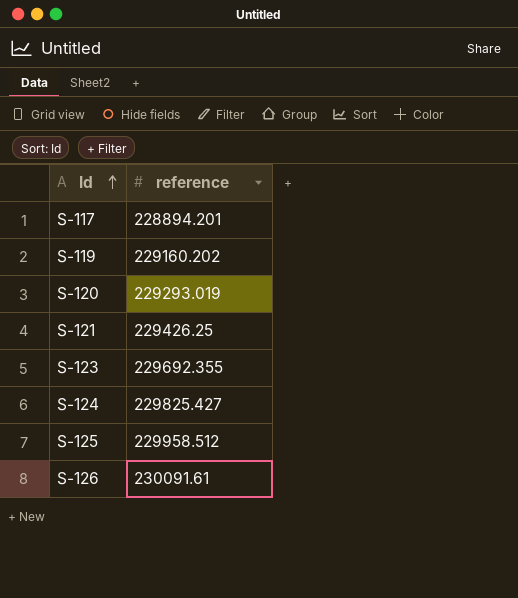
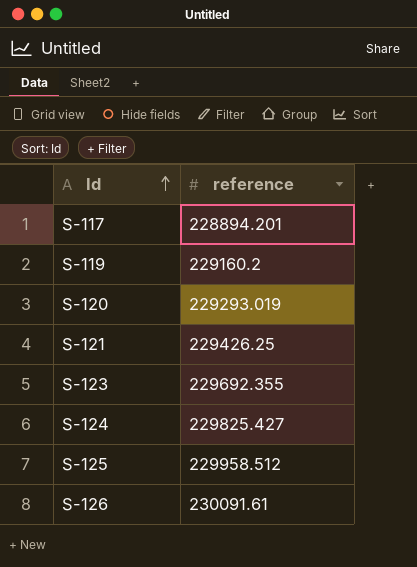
S-119 | reference: 229160.202 -> 229160.2

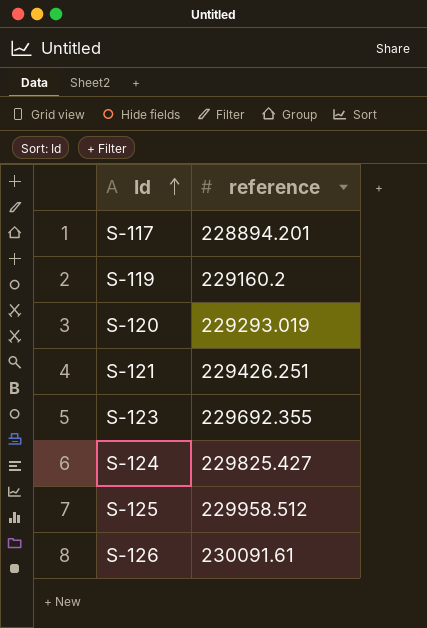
S-121 | reference: 229426.25 -> 229426.251

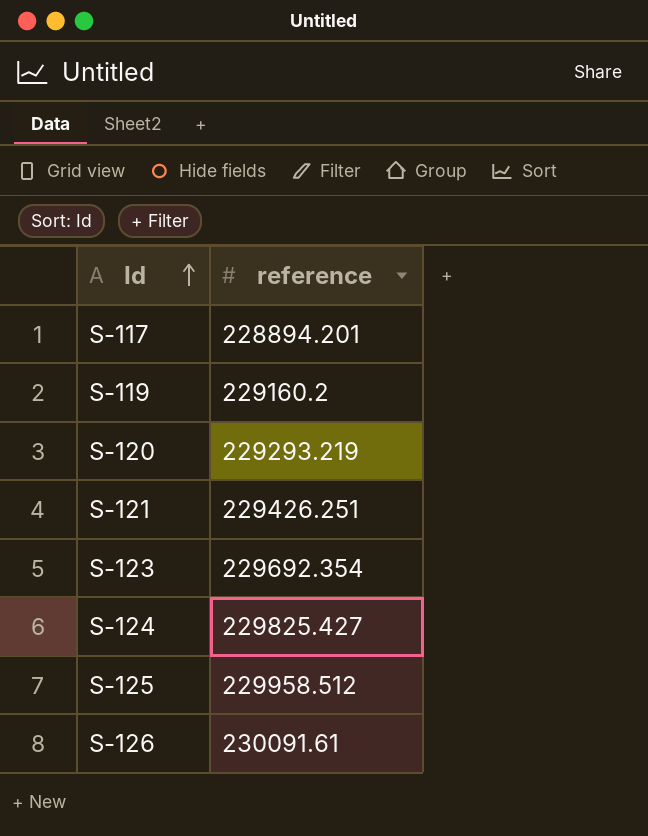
S-120 | reference: 229293.019 -> 229293.219
S-123 | reference: 229692.355 -> 229692.354

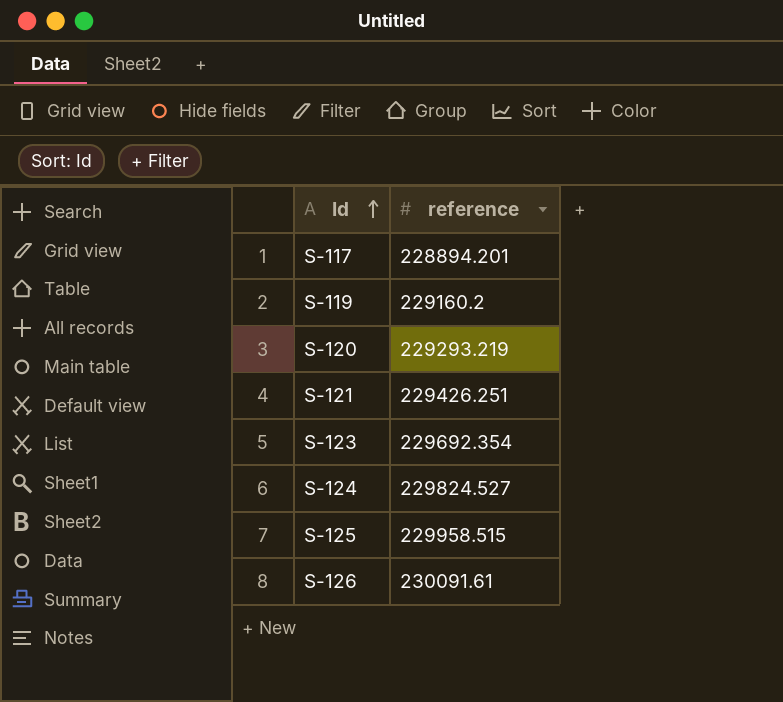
S-124 | reference: 229825.427 -> 229824.527
S-125 | reference: 229958.512 -> 229958.515

